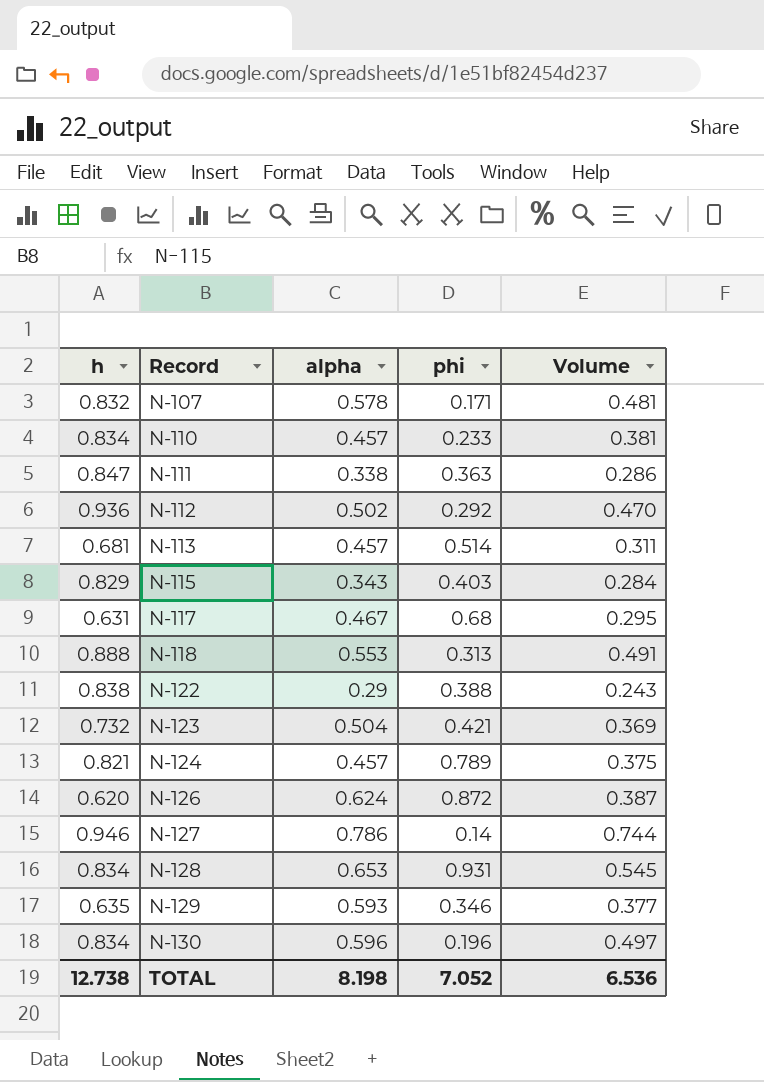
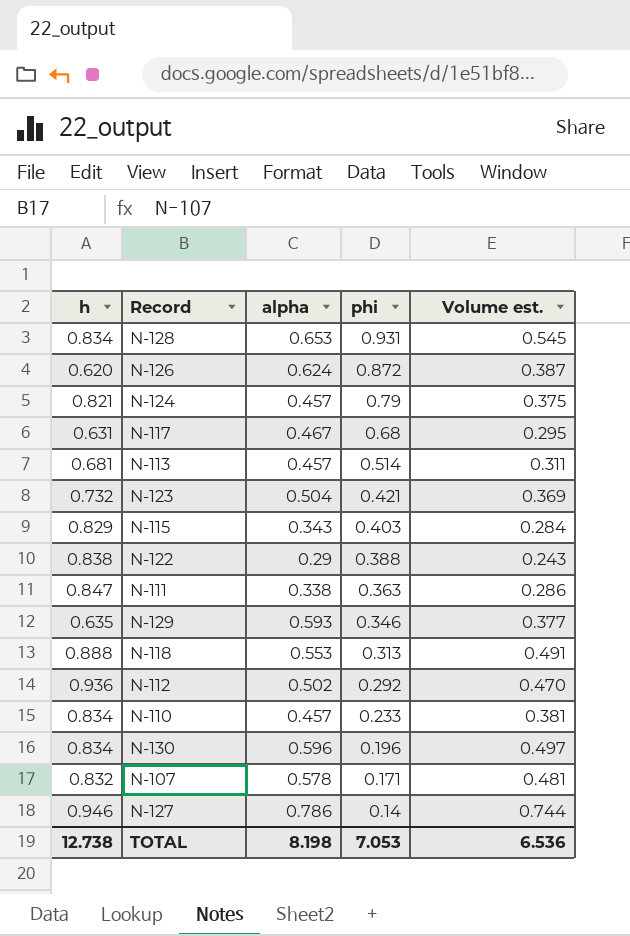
row order: Record ascending -> phi descending
column name: Volume -> Volume est.
N-124 | phi: 0.789 -> 0.79
TOTAL | phi: 7.052 -> 7.053

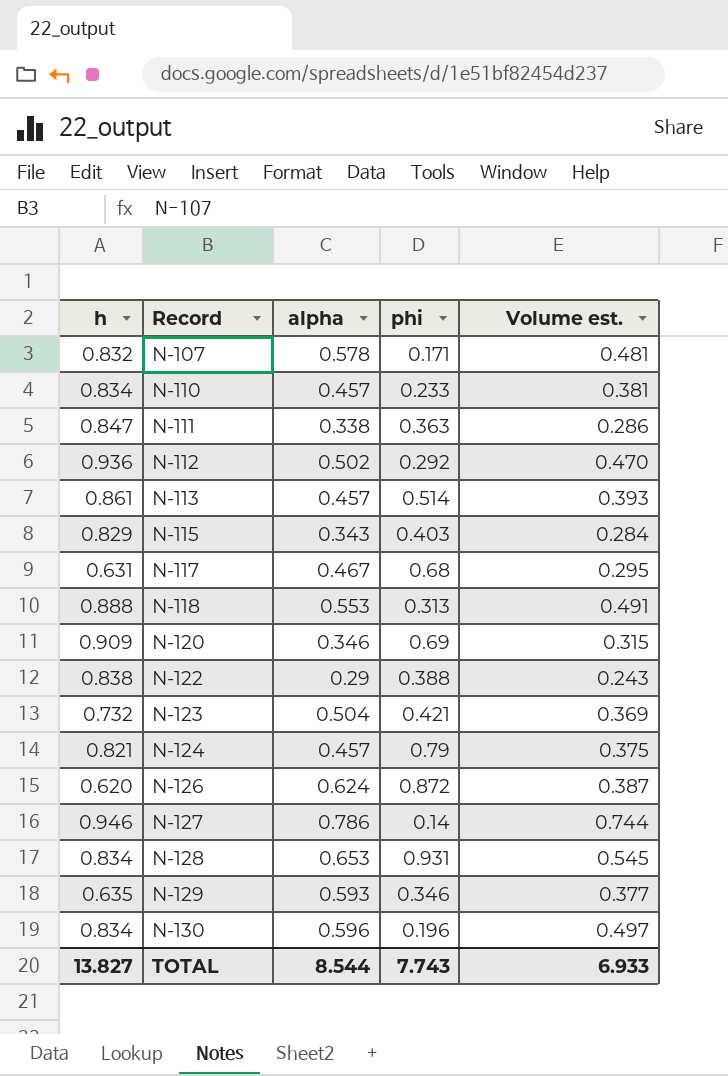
row order: phi descending -> Record ascending
N-113 | h: 0.681 -> 0.861
N-113 | Volume est.: 0.311 -> 0.393
row N-120: none -> 0.909 | 0.346 | 0.69 | 0.315
TOTAL | h: 12.738 -> 13.827
TOTAL | alpha: 8.198 -> 8.544
TOTAL | phi: 7.053 -> 7.743
TOTAL | Volume est.: 6.536 -> 6.933

